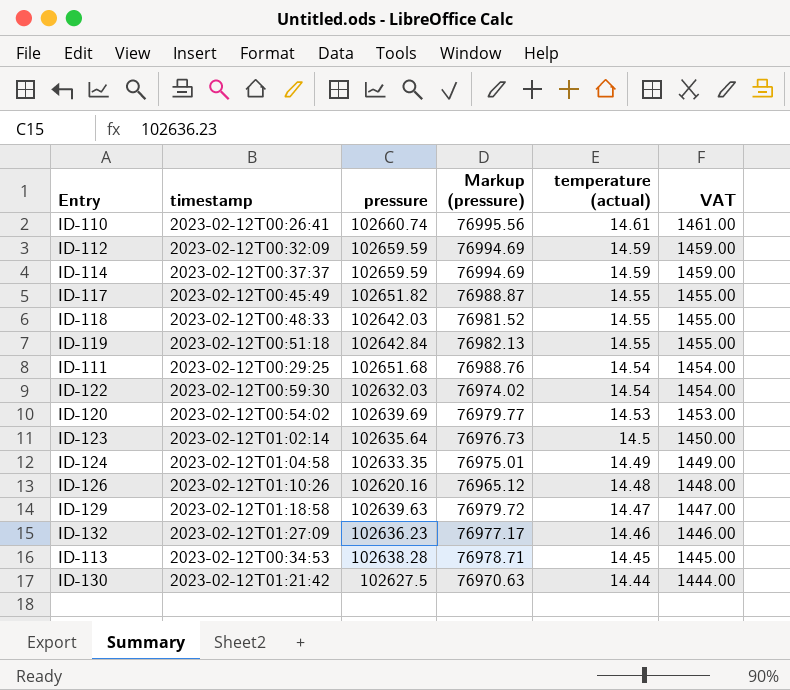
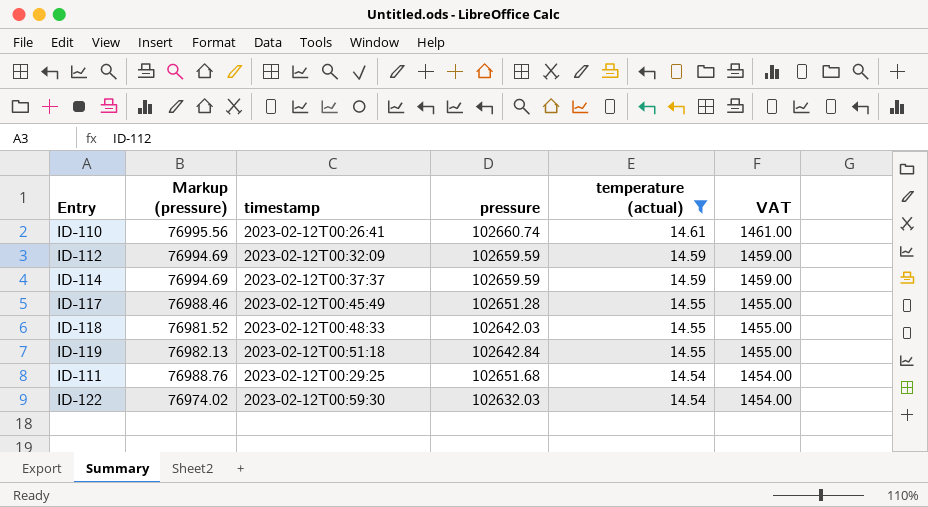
filter: none -> temperature (actual) >= 14.54
column Markup (pressure) | position: 4 -> 2
ID-117 | Markup (pressure): 76988.87 -> 76988.46
ID-117 | pressure: 102651.82 -> 102651.28

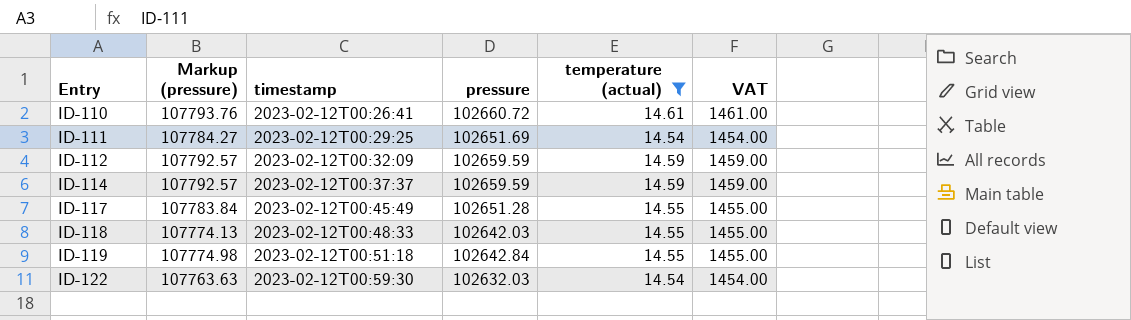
row order: temperature (actual) descending -> Entry ascending
column Markup (pressure) | formula: [pressure] * 0.75 -> [pressure] * 1.05
ID-110 | pressure: 102660.74 -> 102660.72
ID-111 | pressure: 102651.68 -> 102651.69

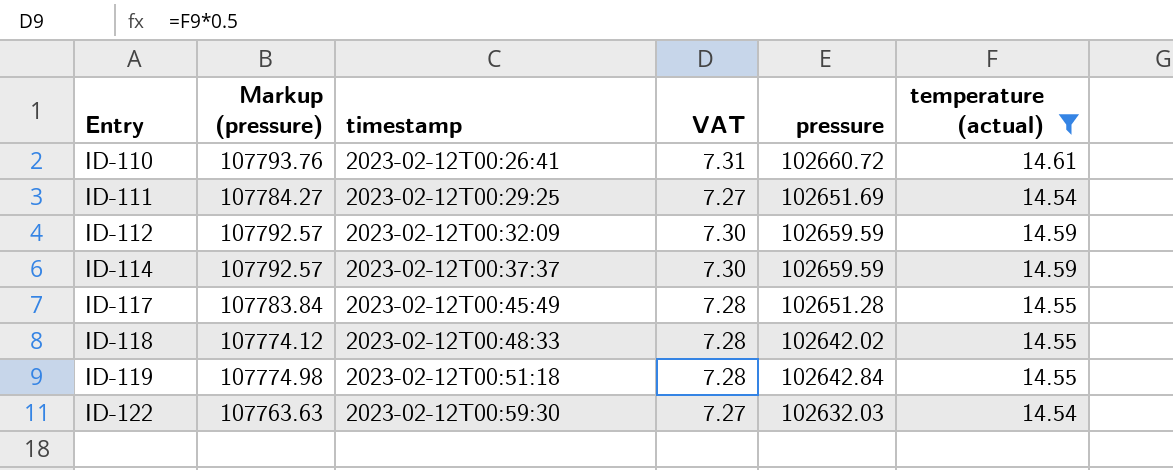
column VAT | formula: [temperature (actual)] * 100 -> [temperature (actual)] * 0.5
column VAT | position: 6 -> 4
ID-118 | Markup (pressure): 107774.13 -> 107774.12
ID-118 | pressure: 102642.03 -> 102642.02

